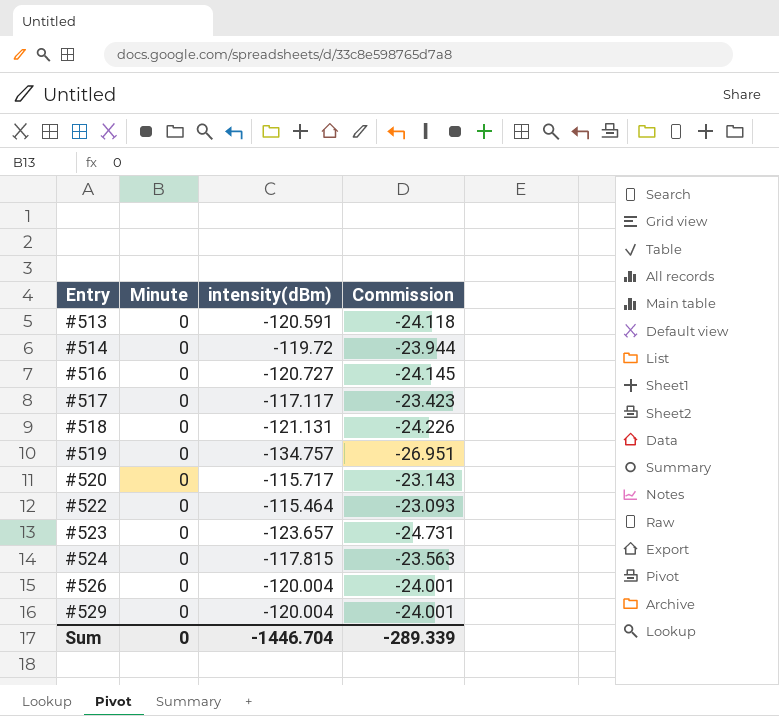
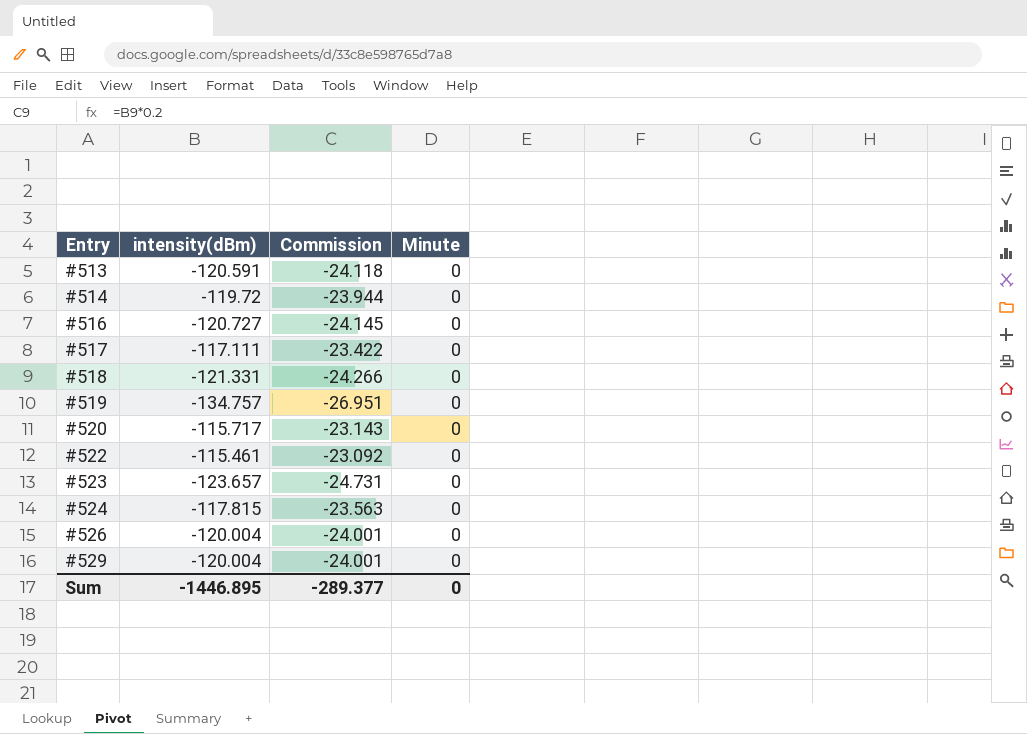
column Minute | position: 2 -> 4
#517 | intensity(dBm): -117.117 -> -117.111
#517 | Commission: -23.423 -> -23.422
#518 | intensity(dBm): -121.131 -> -121.331
#518 | Commission: -24.226 -> -24.266
#522 | intensity(dBm): -115.464 -> -115.461
#522 | Commission: -23.093 -> -23.092
Sum | intensity(dBm): -1446.704 -> -1446.895
Sum | Commission: -289.339 -> -289.377

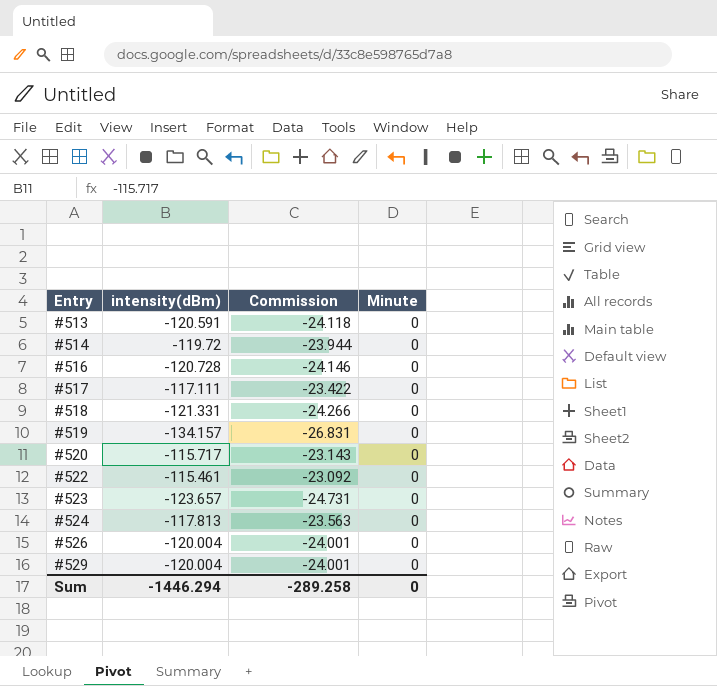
#516 | intensity(dBm): -120.727 -> -120.728
#516 | Commission: -24.145 -> -24.146
#519 | intensity(dBm): -134.757 -> -134.157
#519 | Commission: -26.951 -> -26.831
#524 | intensity(dBm): -117.815 -> -117.813
Sum | intensity(dBm): -1446.895 -> -1446.294
Sum | Commission: -289.377 -> -289.258

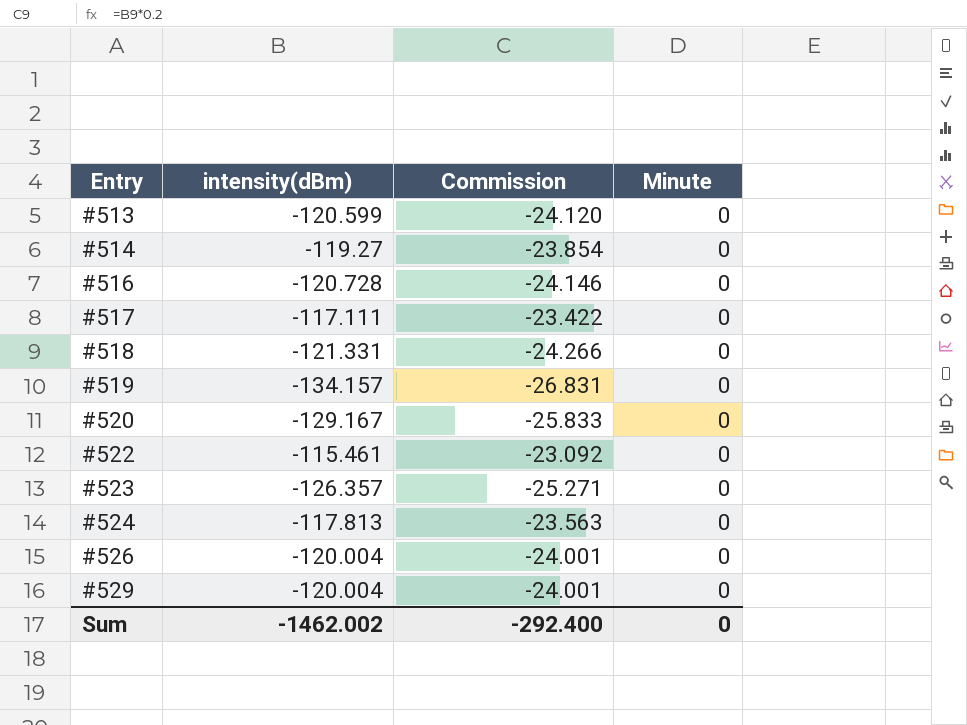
#513 | intensity(dBm): -120.591 -> -120.599
#513 | Commission: -24.118 -> -24.120
#514 | intensity(dBm): -119.72 -> -119.27
#514 | Commission: -23.944 -> -23.854
#520 | intensity(dBm): -115.717 -> -129.167
#520 | Commission: -23.143 -> -25.833
#523 | intensity(dBm): -123.657 -> -126.357
#523 | Commission: -24.731 -> -25.271
Sum | intensity(dBm): -1446.294 -> -1462.002
Sum | Commission: -289.258 -> -292.400

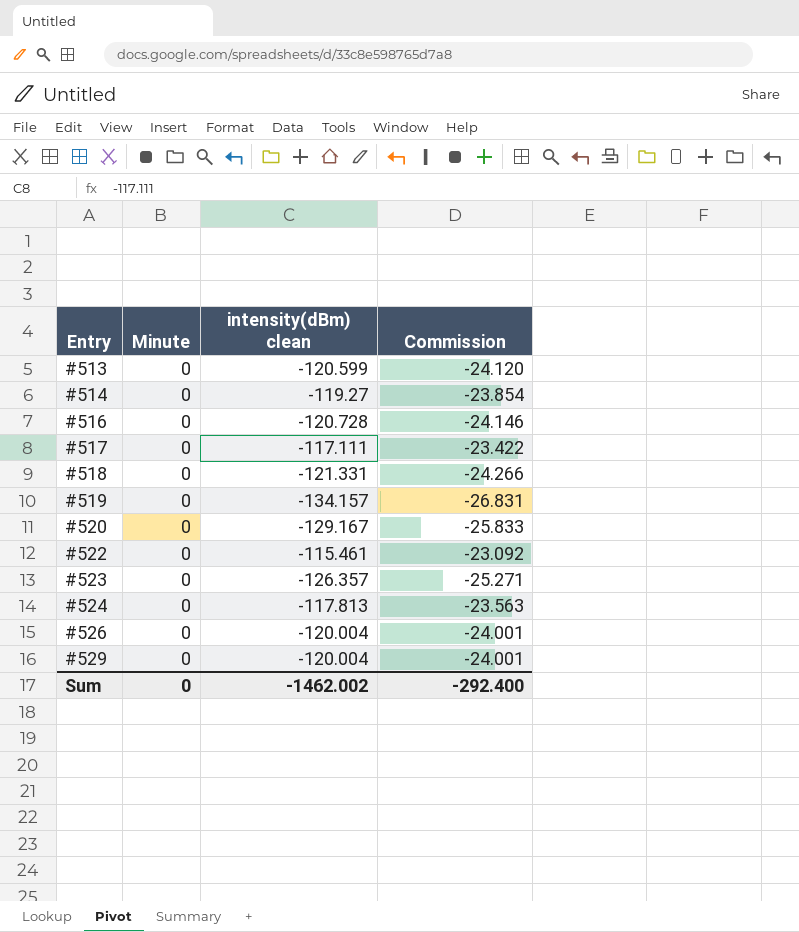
column Minute | position: 4 -> 2
column name: intensity(dBm) -> intensity(dBm) clean

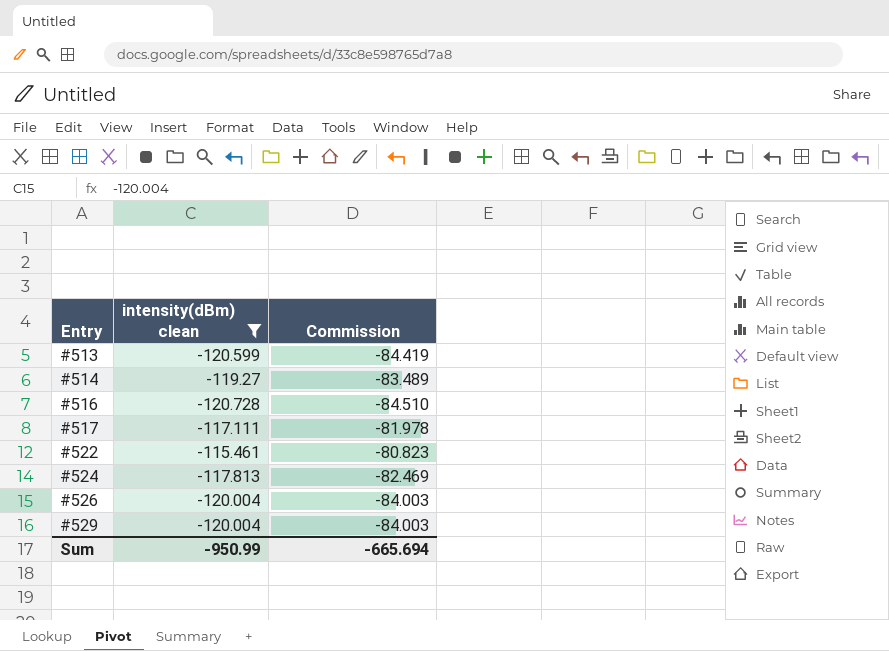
filter: none -> intensity(dBm) clean >= -120.728
column Minute | position: 2 -> none
column Commission | formula: [intensity(dBm) clean] * 0.2 -> [intensity(dBm) clean] * 0.7
Sum | intensity(dBm) clean: -1462.002 -> -950.99
Sum | Commission: -292.400 -> -665.694

